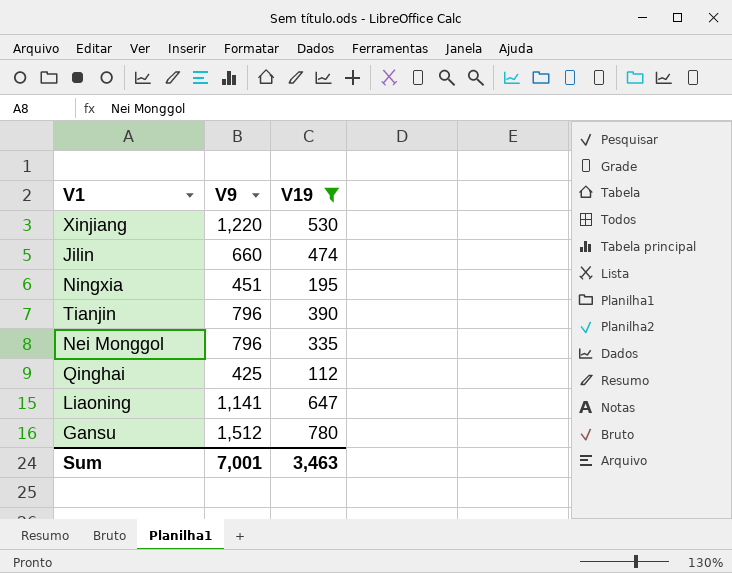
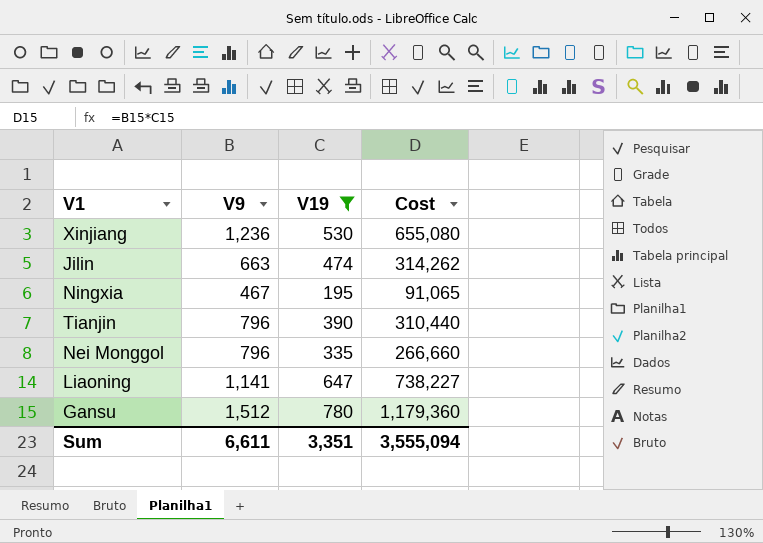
column Cost | formula: none -> [V9] * [V19]
row Qinghai: 425 | 112 -> none
Xinjiang | V9: 1,220 -> 1,236
Jilin | V9: 660 -> 663
Ningxia | V9: 451 -> 467
Sum | V9: 7,001 -> 6,611
Sum | V19: 3,463 -> 3,351

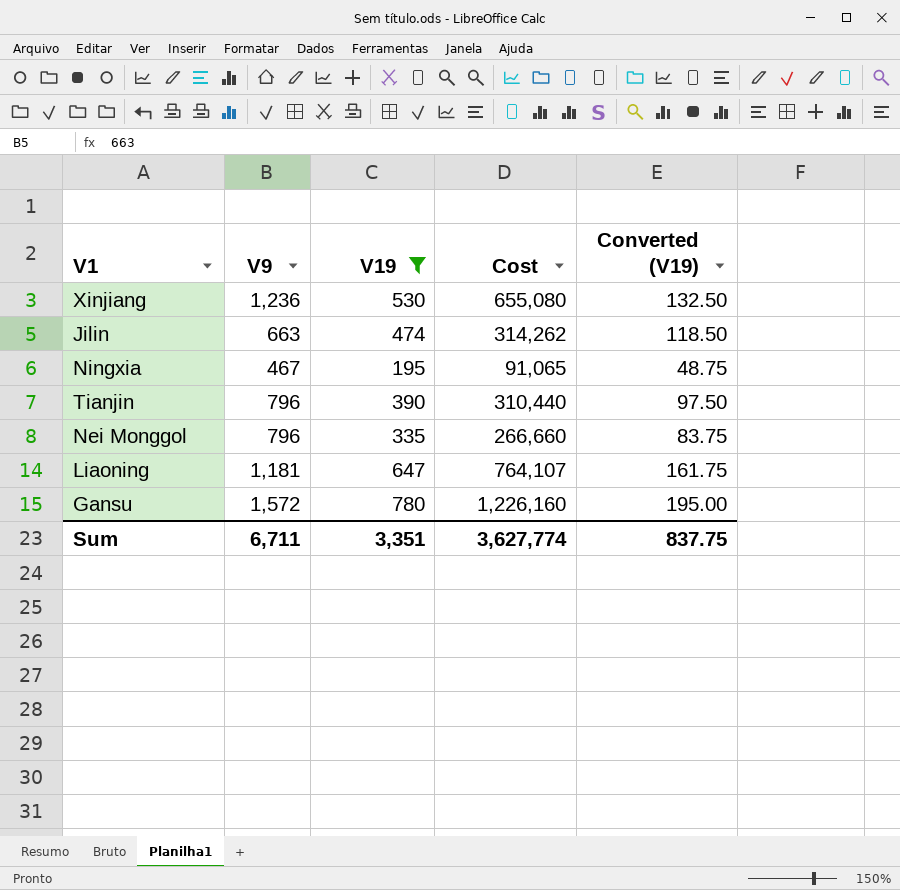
column Converted (V19) | formula: none -> [V19] * 0.25
Liaoning | V9: 1,141 -> 1,181
Liaoning | Cost: 738,227 -> 764,107
Gansu | V9: 1,512 -> 1,572
Gansu | Cost: 1,179,360 -> 1,226,160
Sum | V9: 6,611 -> 6,711
Sum | Cost: 3,555,094 -> 3,627,774

